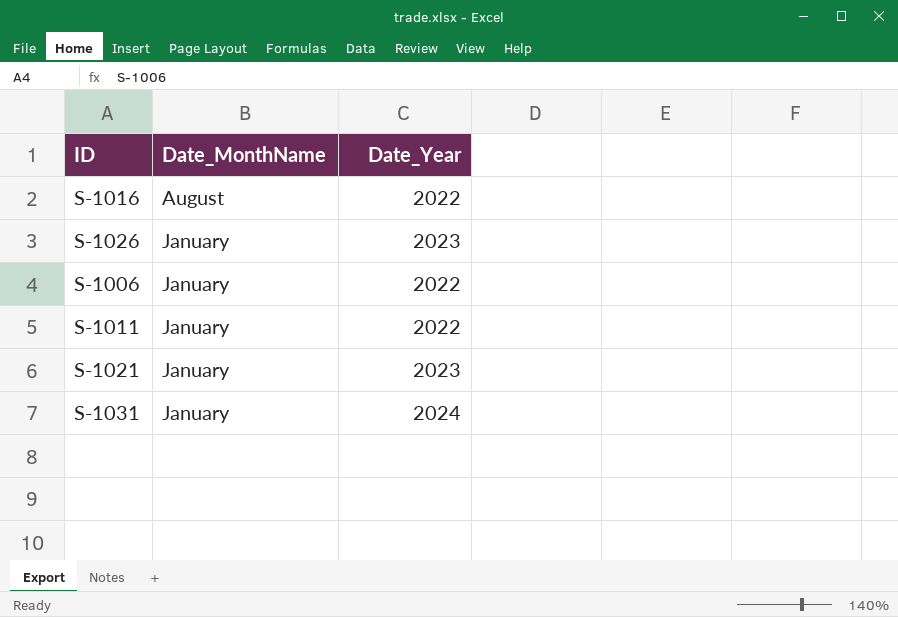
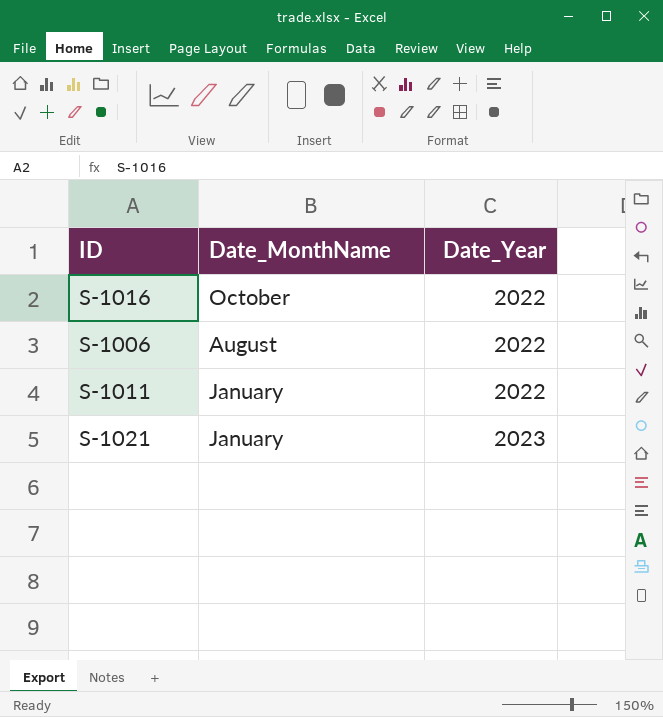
row S-1026: January | 2023 -> none
row S-1031: January | 2024 -> none
S-1016 | Date_MonthName: August -> October
S-1006 | Date_MonthName: January -> August

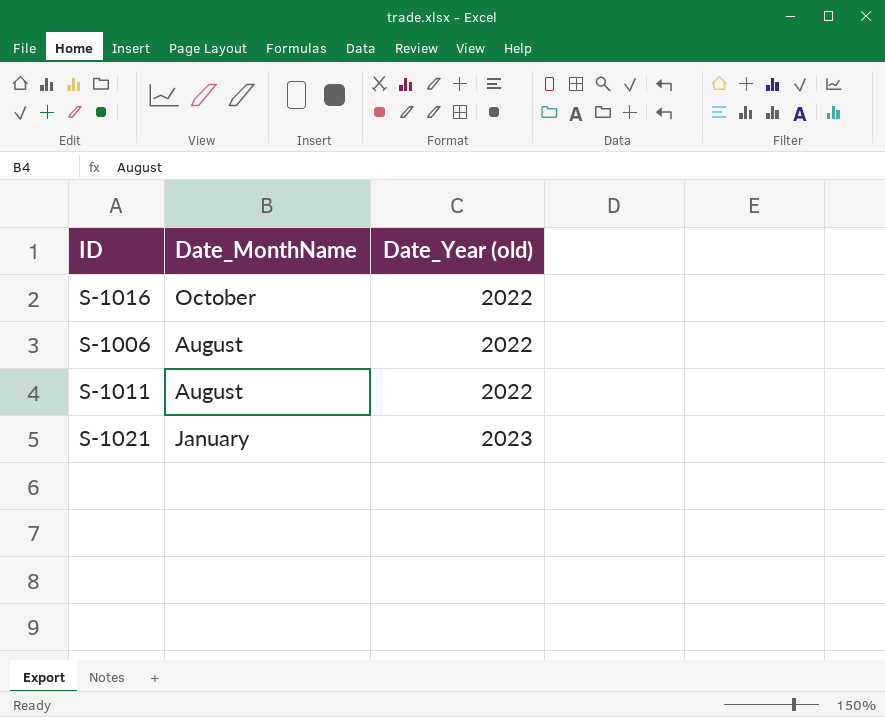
column name: Date_Year -> Date_Year (old)
S-1011 | Date_MonthName: January -> August

